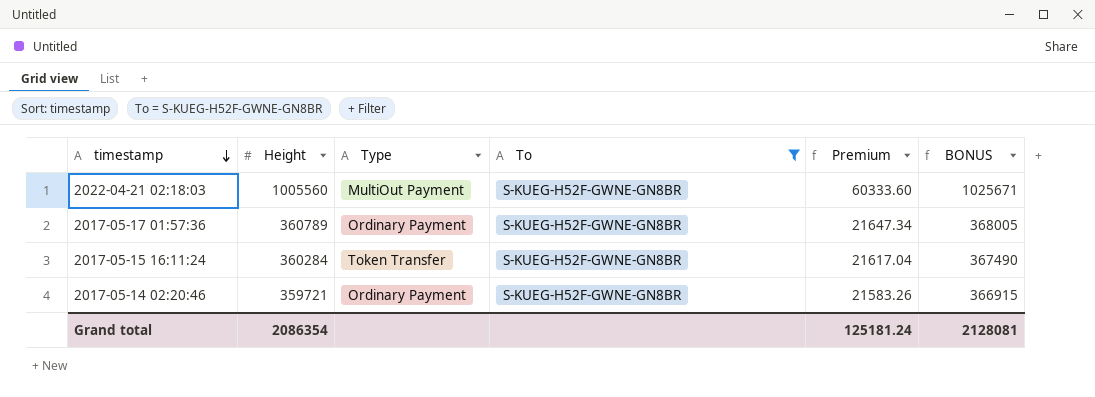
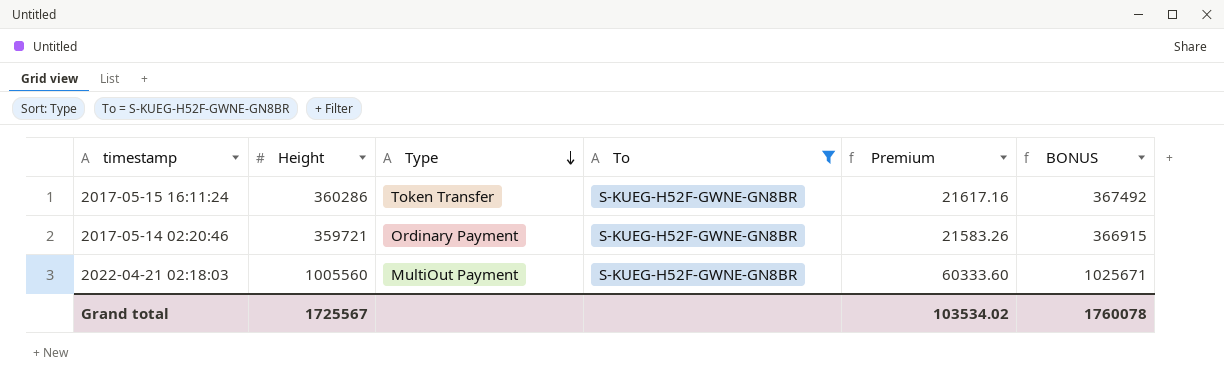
row order: timestamp descending -> Type descending
row 2017-05-17 01:57:36: 360789 | Ordinary Payment | S-KUEG-H52F-GWNE-GN8BR | 21647.34 | 368005 -> none
2017-05-15 16:11:24 | Height: 360284 -> 360286
2017-05-15 16:11:24 | Premium: 21617.04 -> 21617.16
2017-05-15 16:11:24 | BONUS: 367490 -> 367492
Grand total | Height: 2086354 -> 1725567
Grand total | Premium: 125181.24 -> 103534.02
Grand total | BONUS: 2128081 -> 1760078

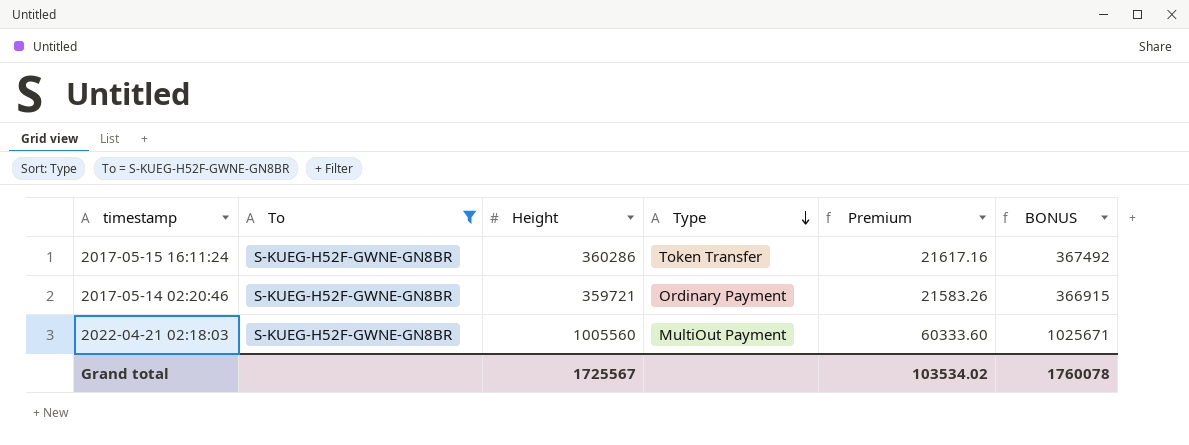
column To | position: 4 -> 2

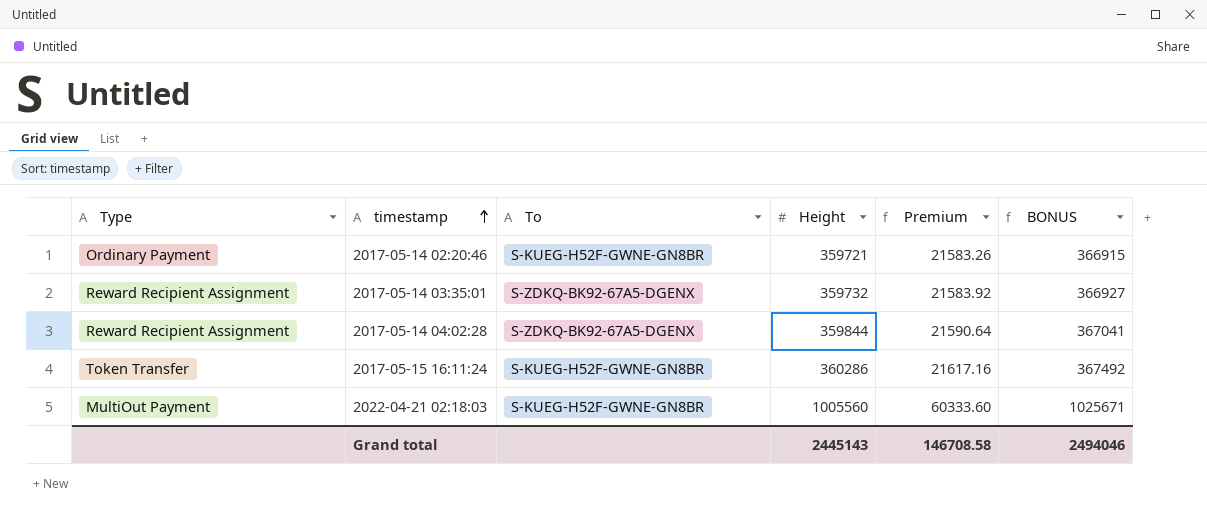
filter: To = S-KUEG-H52F-GWNE-GN8BR -> none
row order: Type descending -> timestamp ascending
column Type | position: 4 -> 1
Grand total | Height: 1725567 -> 2445143
Grand total | Premium: 103534.02 -> 146708.58
Grand total | BONUS: 1760078 -> 2494046

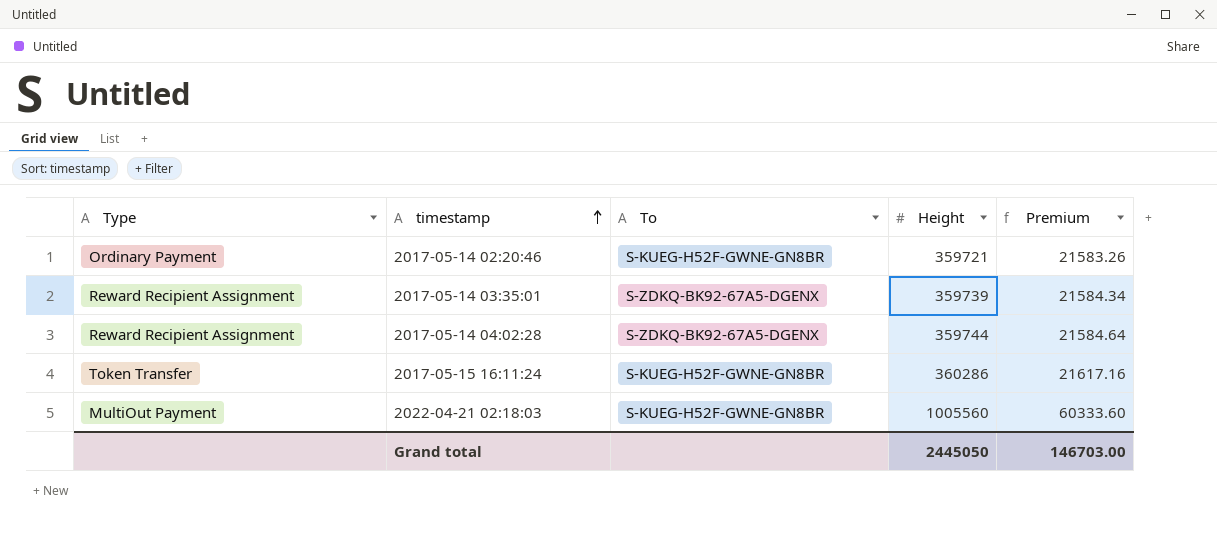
column BONUS | formula: [Height] * 1.02 -> none
2017-05-14 03:35:01 | Height: 359732 -> 359739
2017-05-14 03:35:01 | Premium: 21583.92 -> 21584.34
2017-05-14 04:02:28 | Height: 359844 -> 359744
2017-05-14 04:02:28 | Premium: 21590.64 -> 21584.64
Grand total | Height: 2445143 -> 2445050
Grand total | Premium: 146708.58 -> 146703.00

